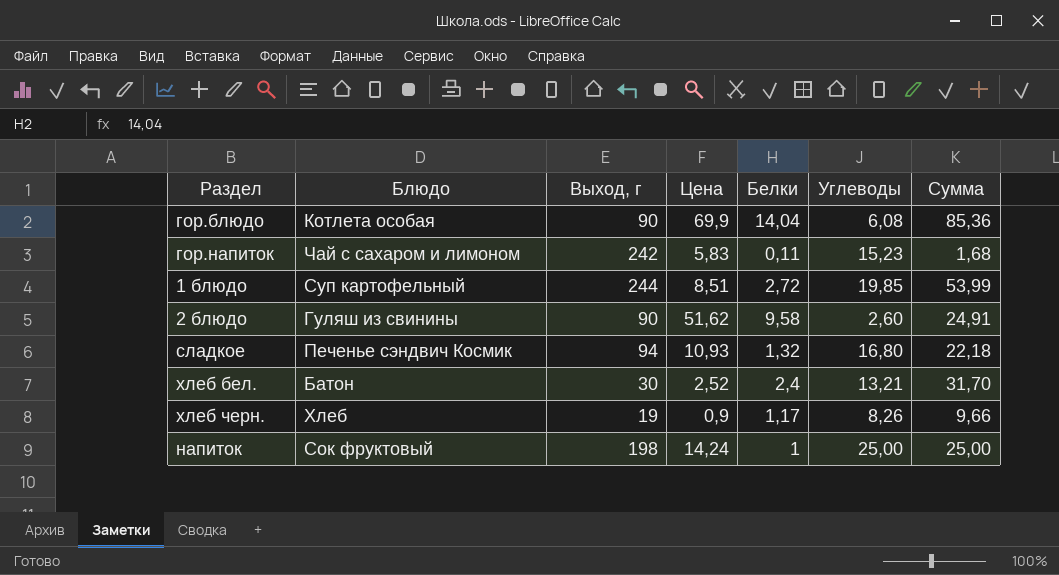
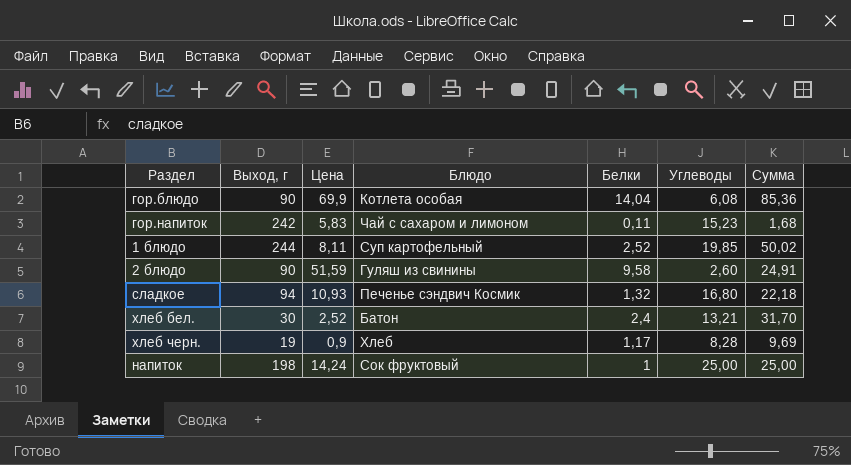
column Блюдо | position: 2 -> 4
1 блюдо | Цена: 8,51 -> 8,11
1 блюдо | Белки: 2,72 -> 2,52
1 блюдо | Сумма: 53,99 -> 50,02
2 блюдо | Цена: 51,62 -> 51,59
хлеб черн. | Углеводы: 8,26 -> 8,28
хлеб черн. | Сумма: 9,66 -> 9,69

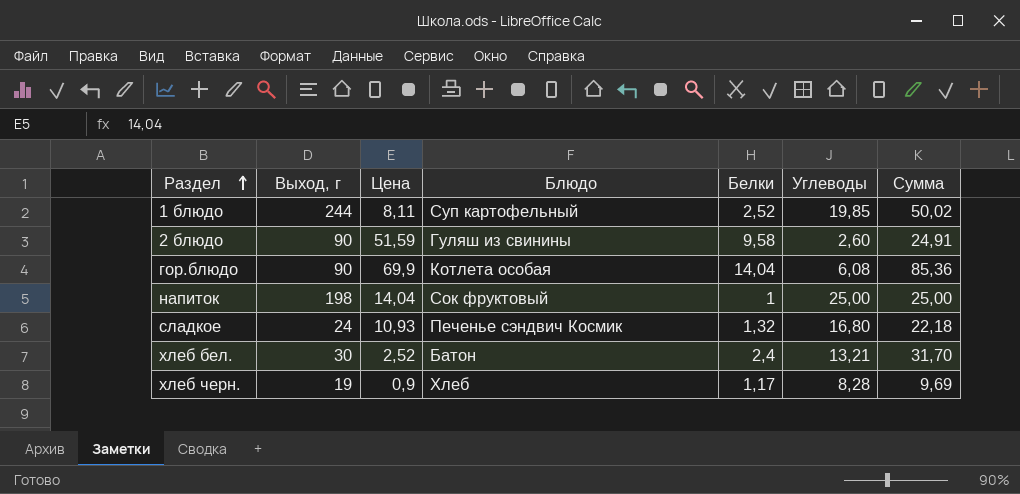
row order: none -> Раздел ascending
row гор.напиток: 242 | 5,83 | Чай с сахаром и лимоном | 0,11 | 15,23 | 1,68 -> none
напиток | Цена: 14,24 -> 14,04
сладкое | Выход, г: 94 -> 24

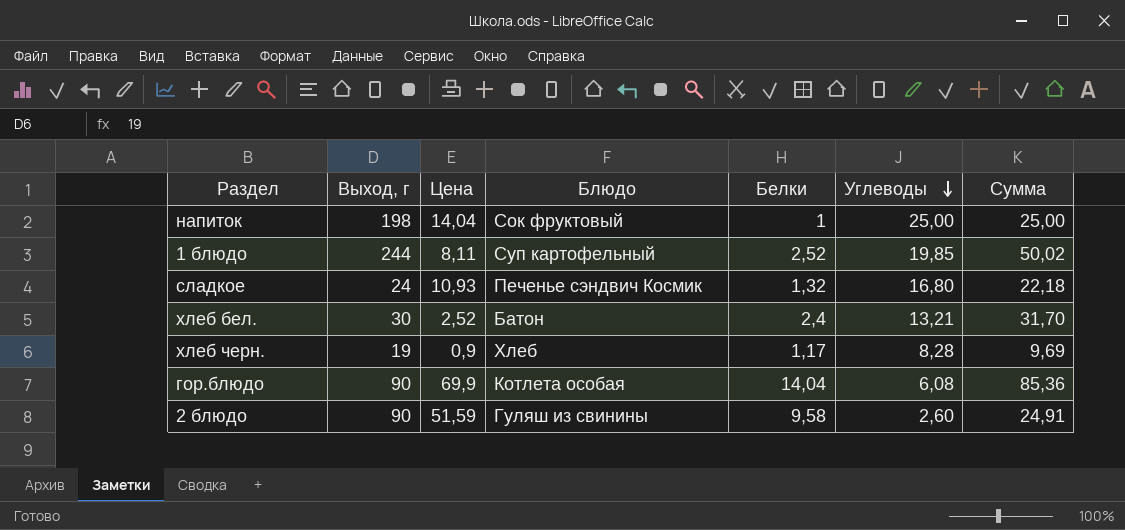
row order: Раздел ascending -> Углеводы descending

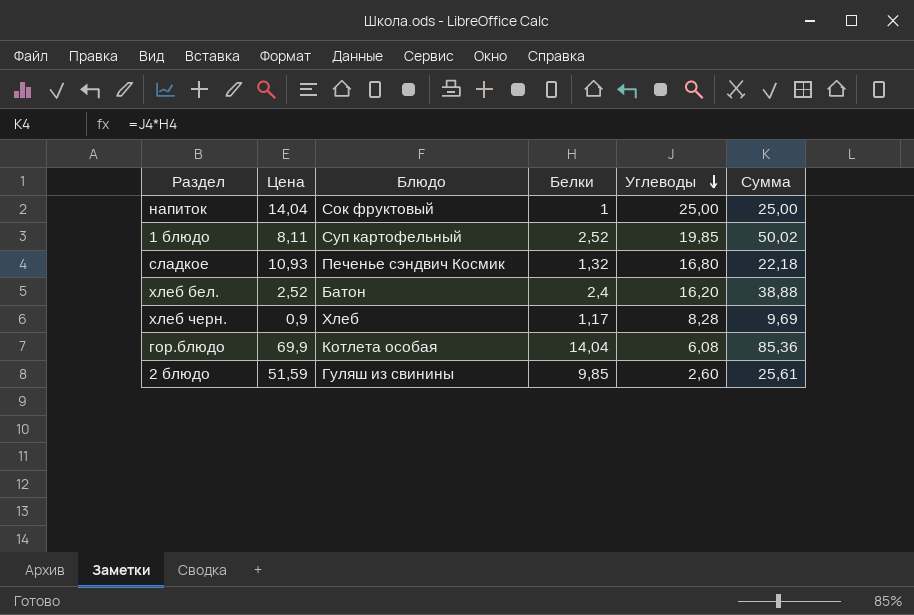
column Выход, г | position: 2 -> none
хлеб бел. | Углеводы: 13,21 -> 16,20
хлеб бел. | Сумма: 31,70 -> 38,88
2 блюдо | Белки: 9,58 -> 9,85
2 блюдо | Сумма: 24,91 -> 25,61

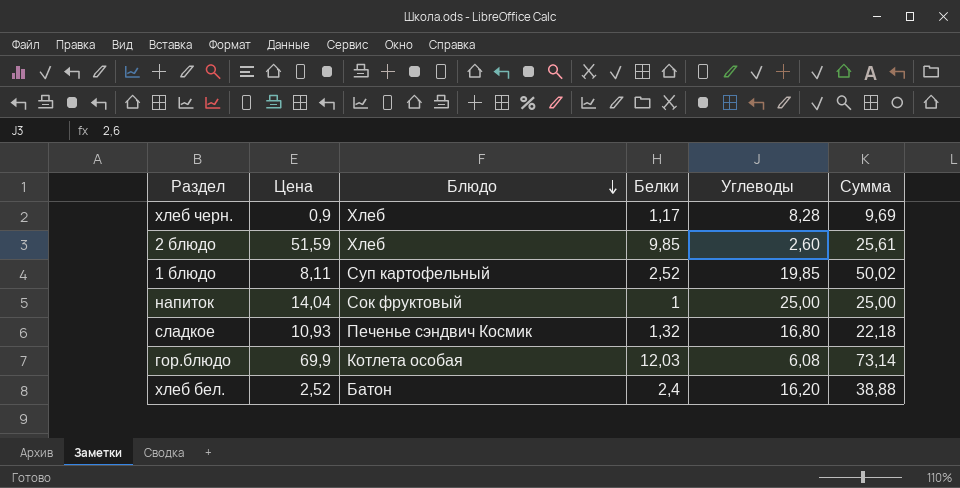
row order: Углеводы descending -> Блюдо descending
2 блюдо | Блюдо: Гуляш из свинины -> Хлеб
гор.блюдо | Белки: 14,04 -> 12,03
гор.блюдо | Сумма: 85,36 -> 73,14

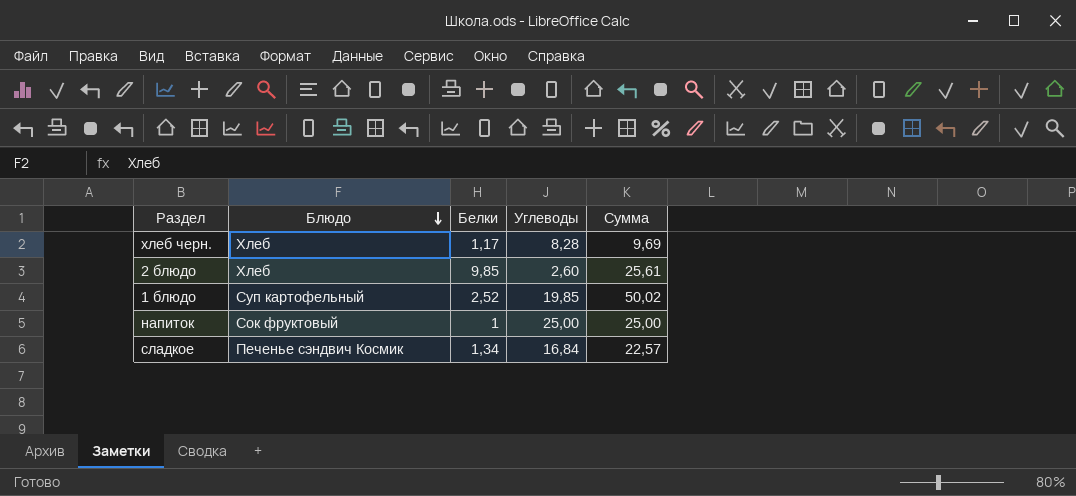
column Цена | position: 2 -> none
row гор.блюдо: 69,9 | Котлета особая | 12,03 | 6,08 | 73,14 -> none
row хлеб бел.: 2,52 | Батон | 2,4 | 16,20 | 38,88 -> none
сладкое | Белки: 1,32 -> 1,34
сладкое | Углеводы: 16,80 -> 16,84
сладкое | Сумма: 22,18 -> 22,57

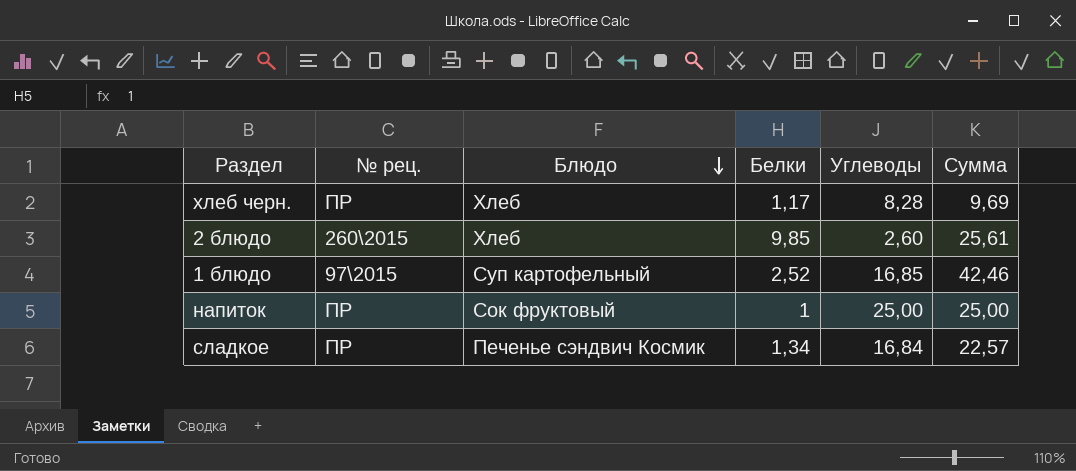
column № рец. | position: none -> 2
1 блюдо | Углеводы: 19,85 -> 16,85
1 блюдо | Сумма: 50,02 -> 42,46

